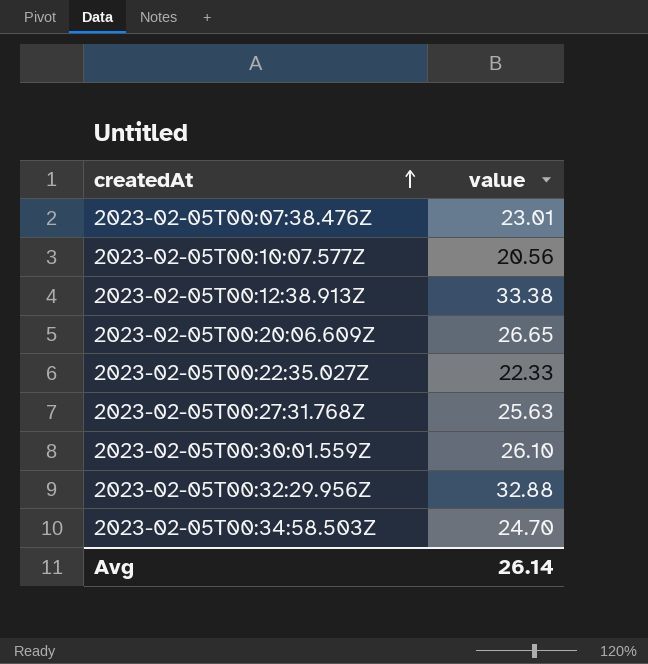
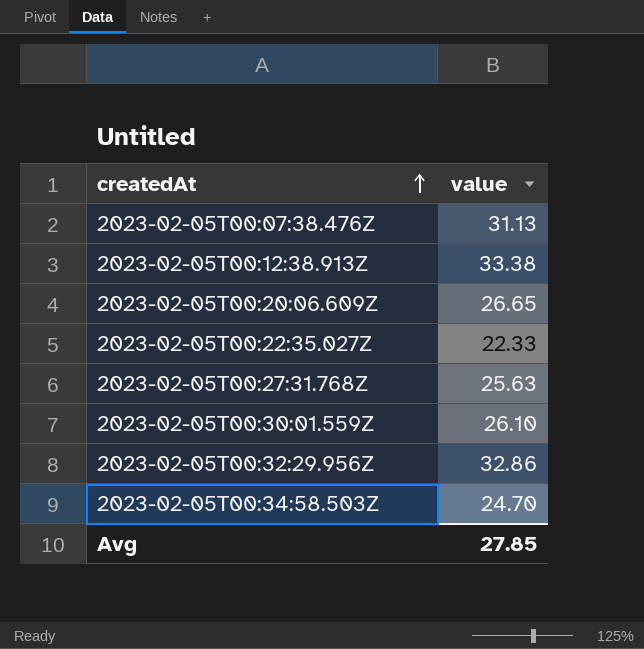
row 2023-02-05T00:10:07.577Z: 20.56 -> none
2023-02-05T00:07:38.476Z | value: 23.01 -> 31.13
2023-02-05T00:32:29.956Z | value: 32.88 -> 32.86
Avg | value: 26.14 -> 27.85

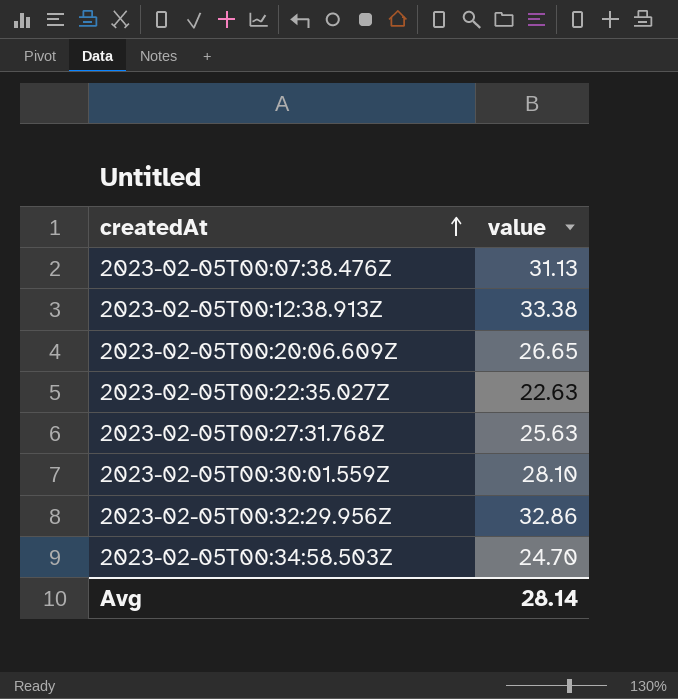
2023-02-05T00:22:35.027Z | value: 22.33 -> 22.63
2023-02-05T00:30:01.559Z | value: 26.10 -> 28.10
Avg | value: 27.85 -> 28.14

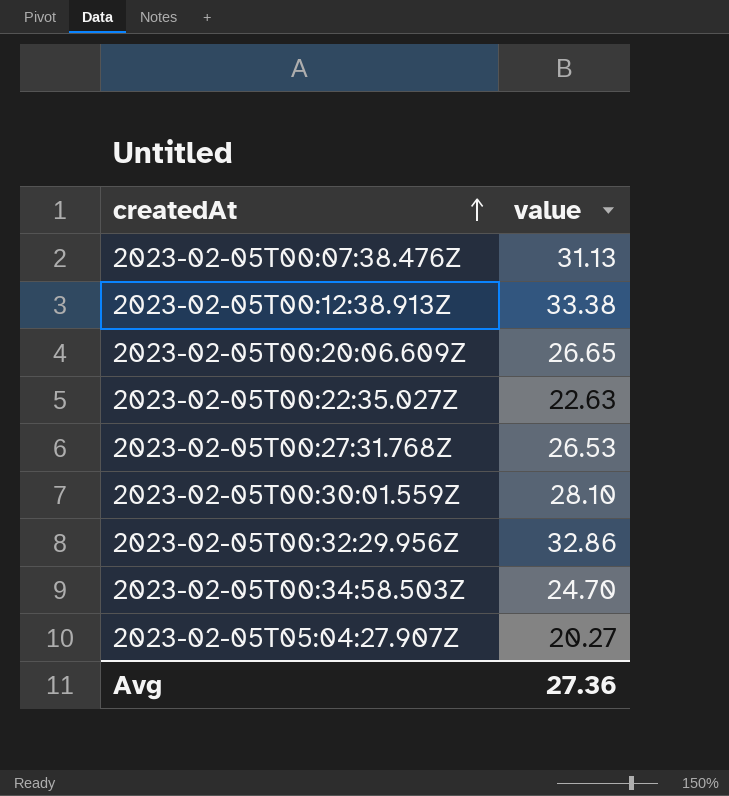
2023-02-05T00:27:31.768Z | value: 25.63 -> 26.53
row 2023-02-05T05:04:27.907Z: none -> 20.27
Avg | value: 28.14 -> 27.36

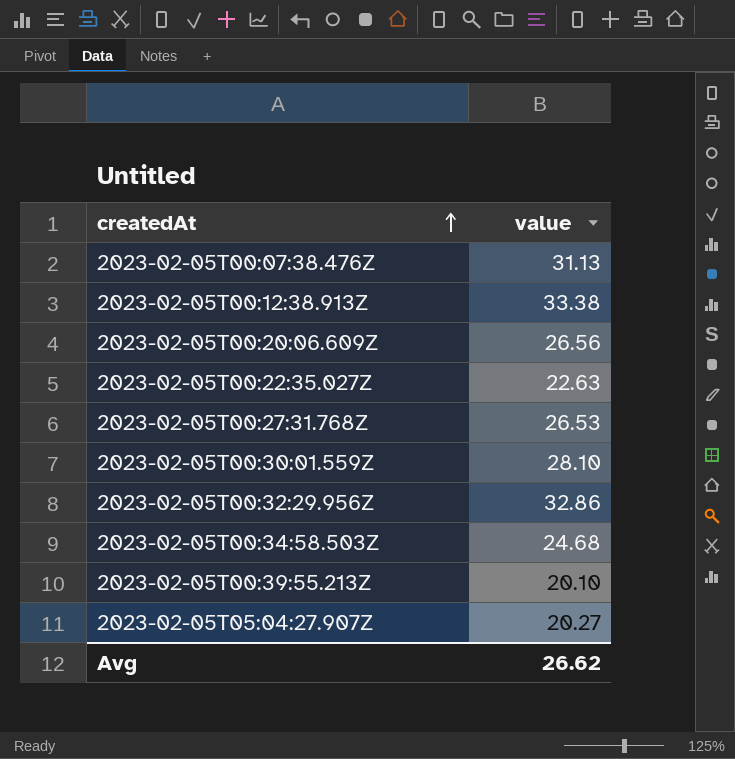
2023-02-05T00:20:06.609Z | value: 26.65 -> 26.56
2023-02-05T00:34:58.503Z | value: 24.70 -> 24.68
row 2023-02-05T00:39:55.213Z: none -> 20.10
Avg | value: 27.36 -> 26.62

